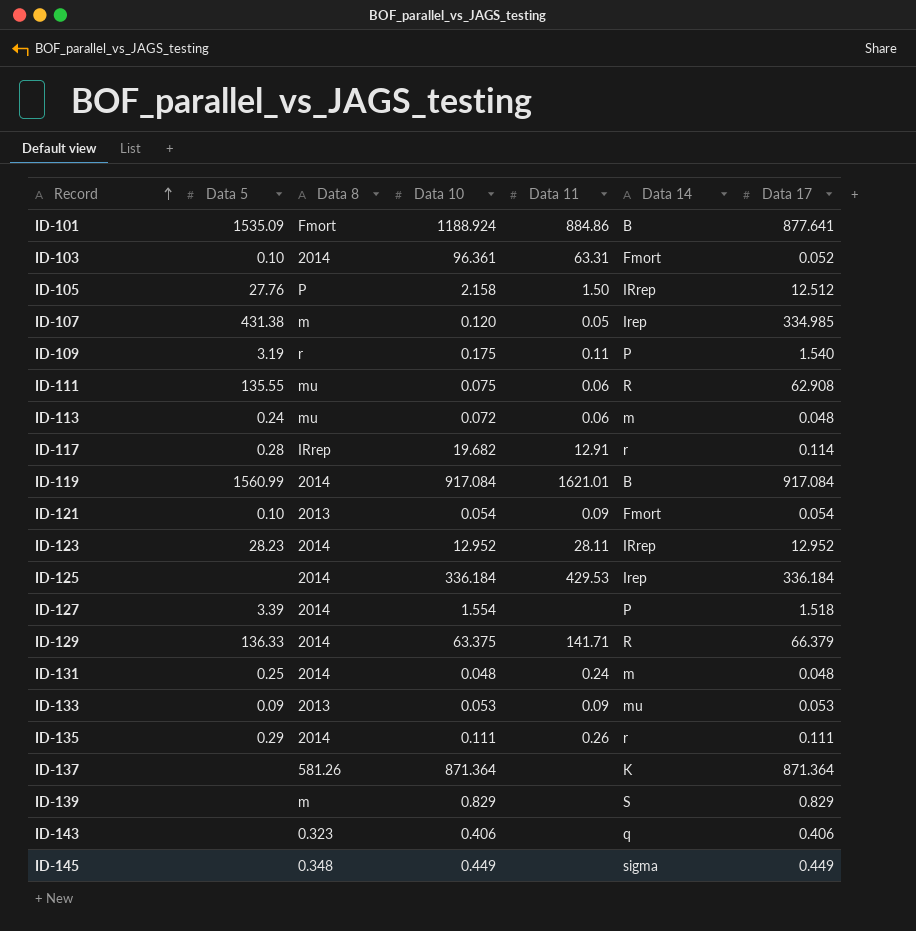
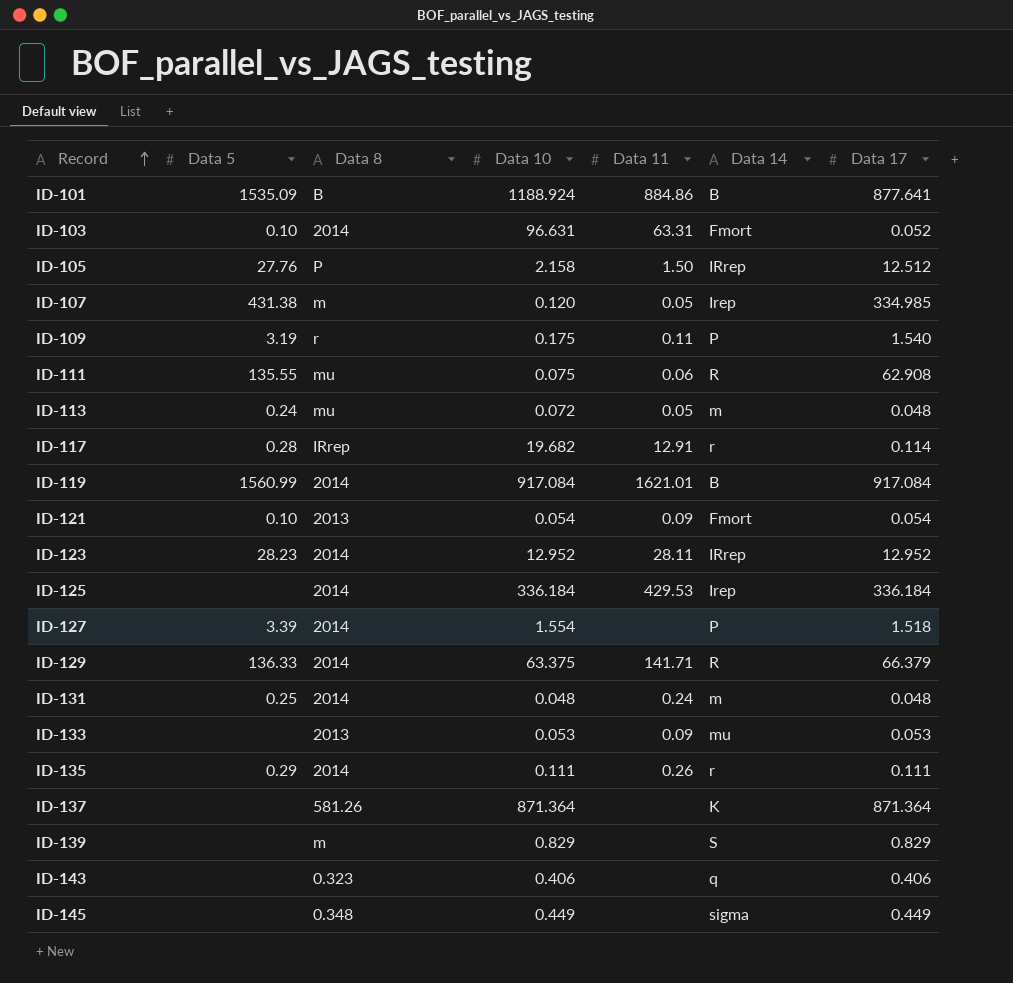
ID-101 | Data 8: Fmort -> B
ID-103 | Data 10: 96.361 -> 96.631
ID-113 | Data 11: 0.06 -> 0.05
ID-133 | Data 5: 0.09 -> none

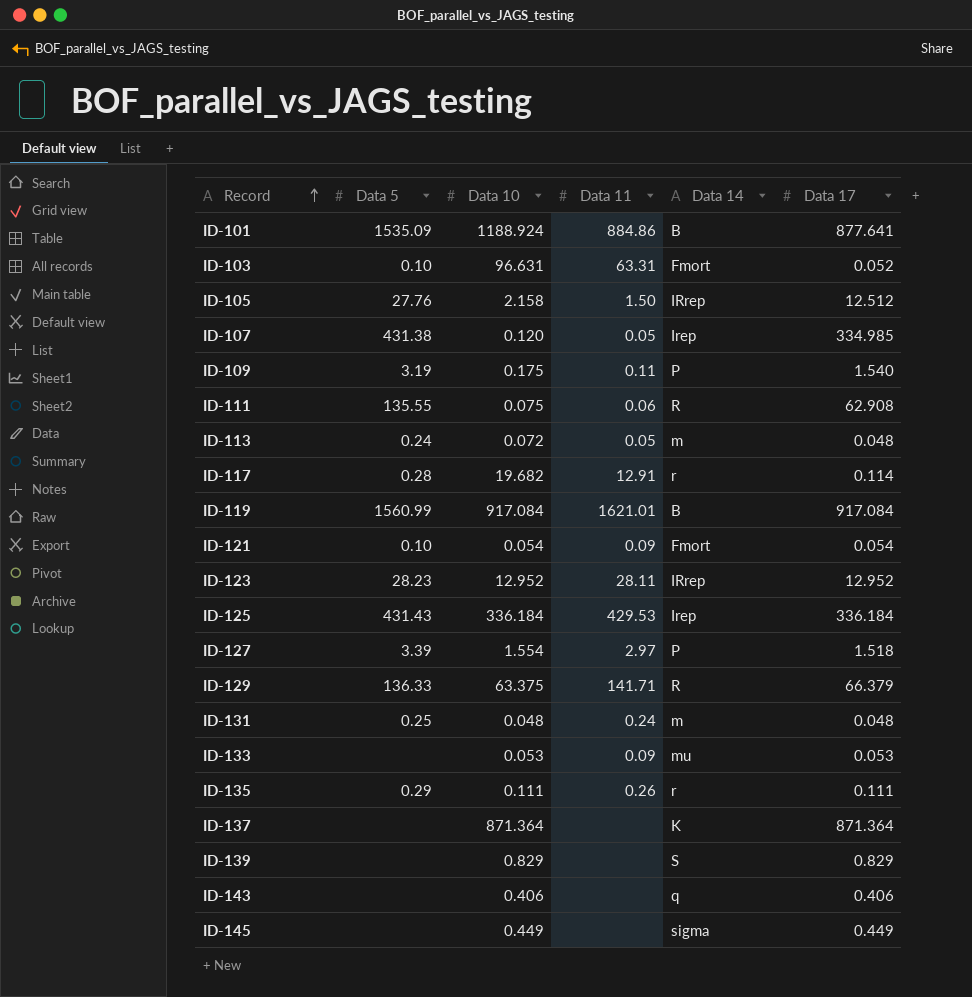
column Data 8 | position: 3 -> none
ID-125 | Data 5: none -> 431.43
ID-127 | Data 11: none -> 2.97

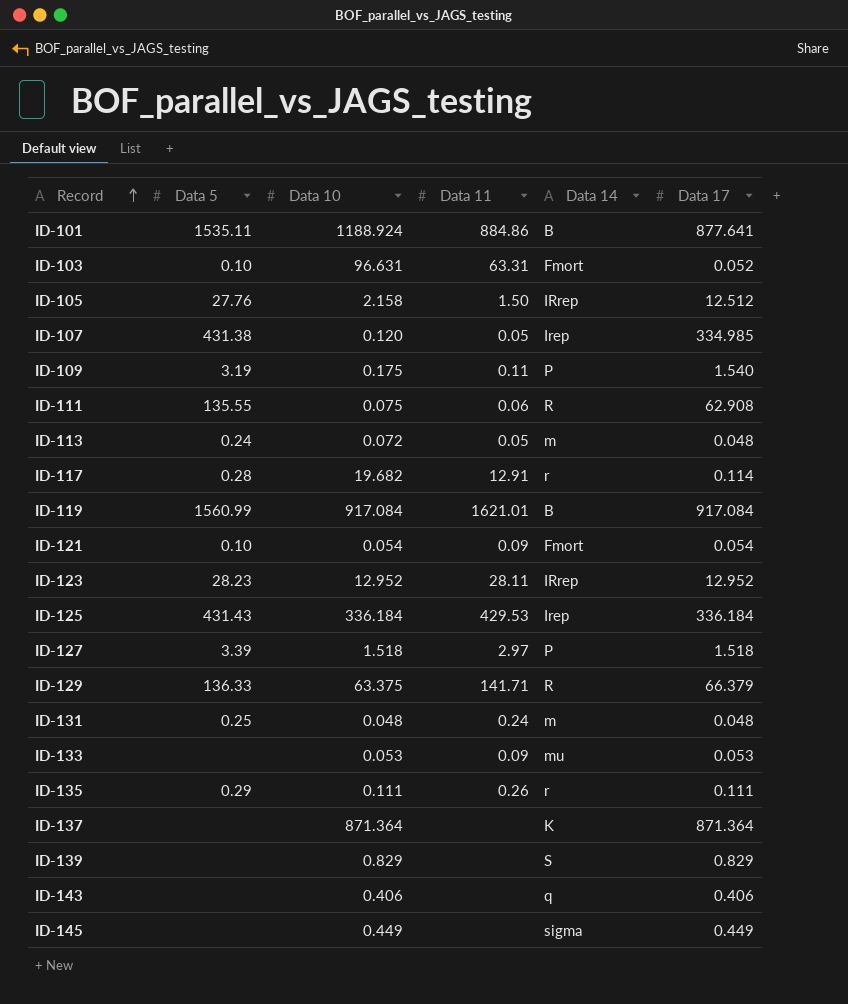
ID-101 | Data 5: 1535.09 -> 1535.11
ID-127 | Data 10: 1.554 -> 1.518

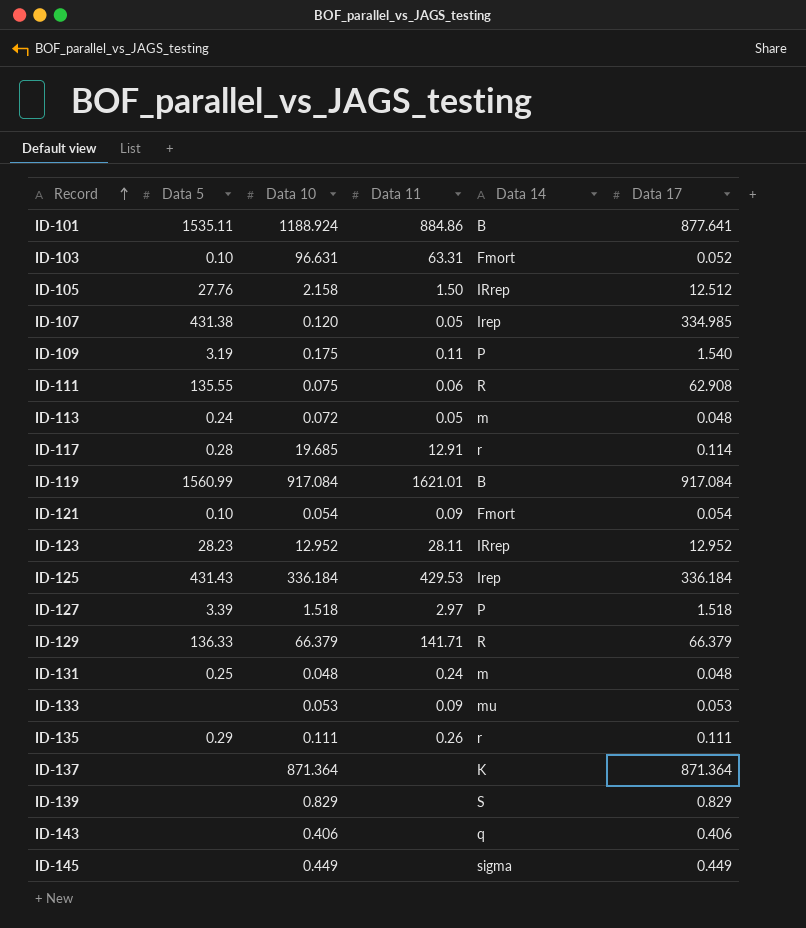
ID-117 | Data 10: 19.682 -> 19.685
ID-129 | Data 10: 63.375 -> 66.379

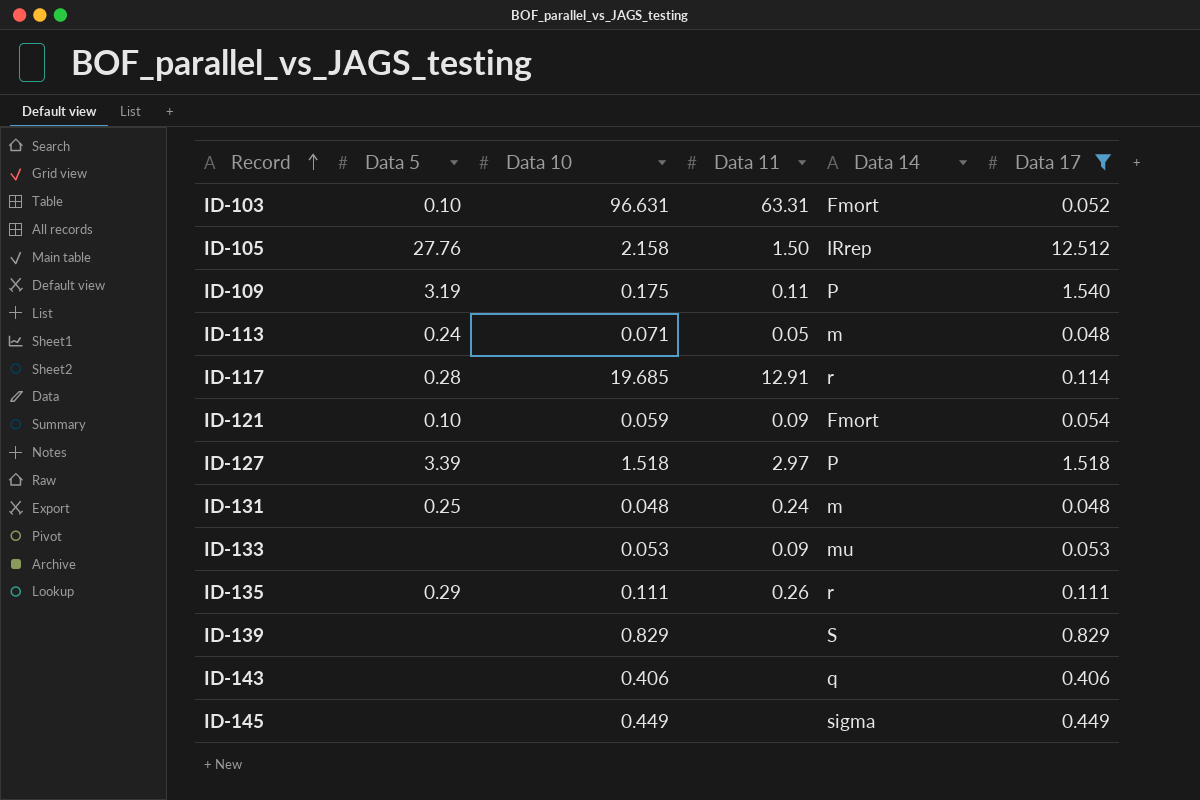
filter: none -> Data 17 <= 12.512
ID-113 | Data 10: 0.072 -> 0.071
ID-121 | Data 10: 0.054 -> 0.059

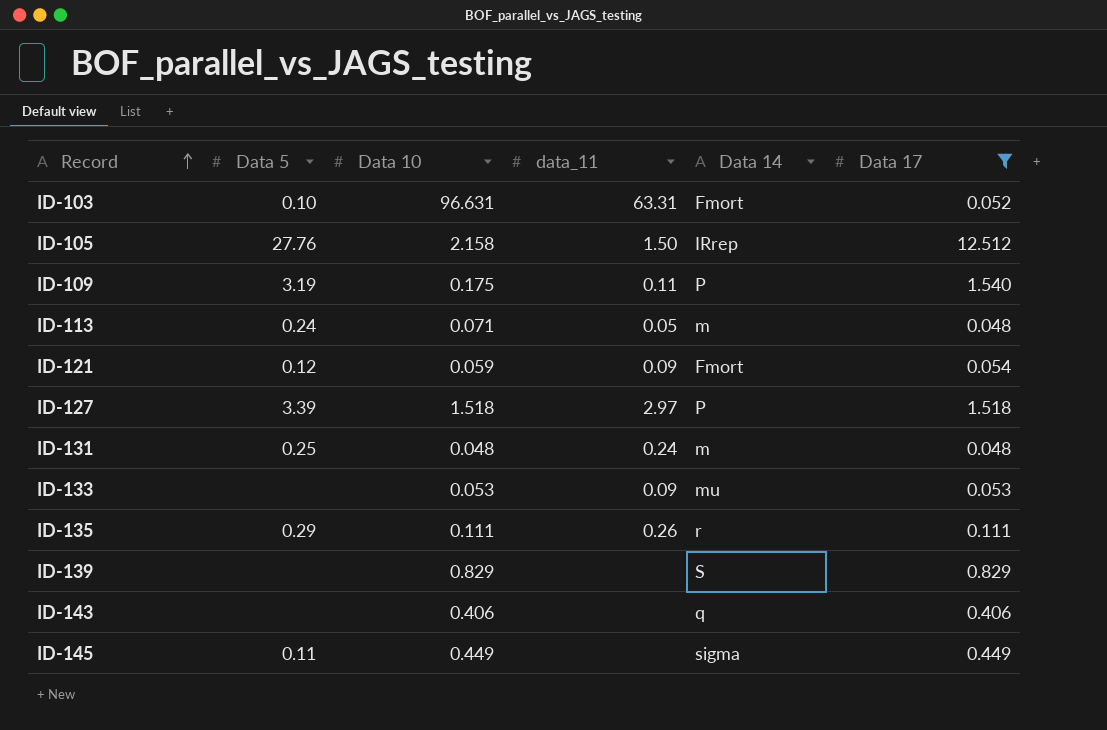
column name: Data 11 -> data_11
row ID-117: 0.28 | 19.685 | 12.91 | r | 0.114 -> none
ID-121 | Data 5: 0.10 -> 0.12
ID-145 | Data 5: none -> 0.11

